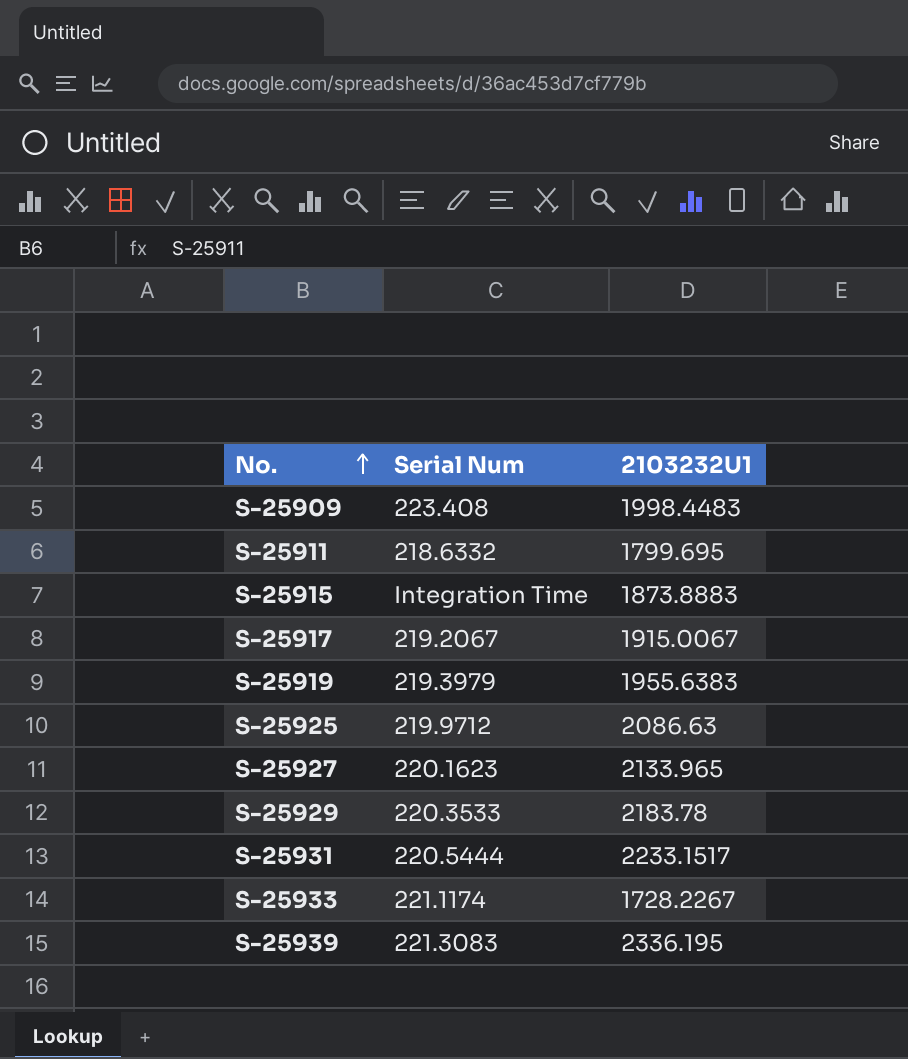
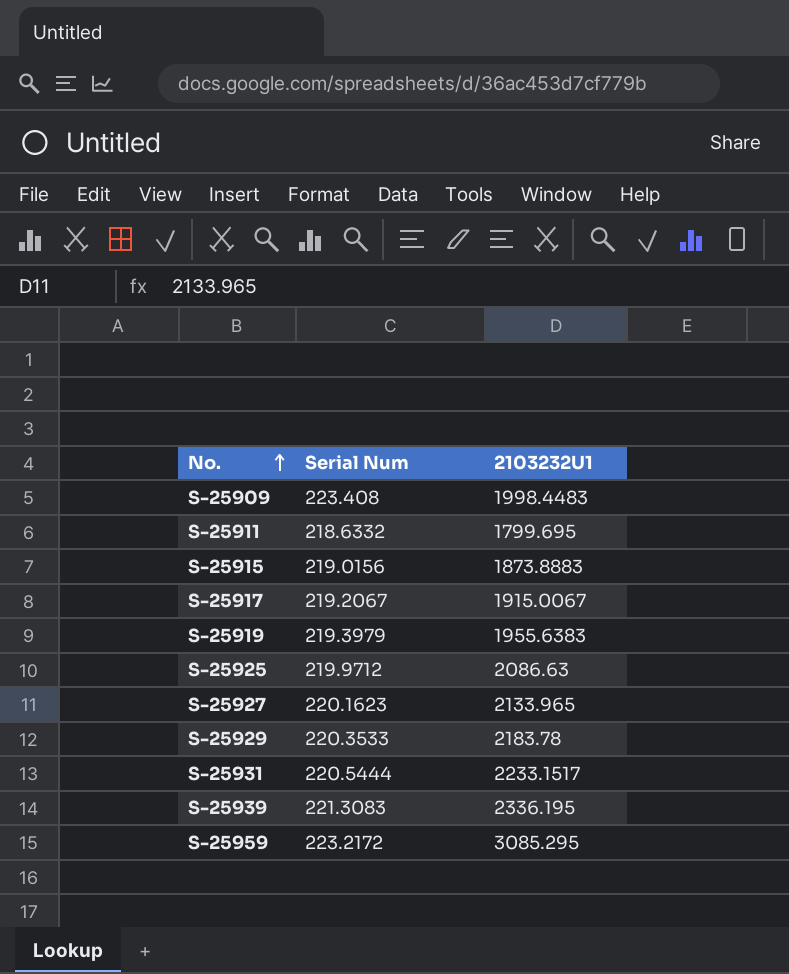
row S-25933: 221.1174 | 1728.2267 -> none
S-25915 | Serial Num: Integration Time -> 219.0156
row S-25959: none -> 223.2172 | 3085.295

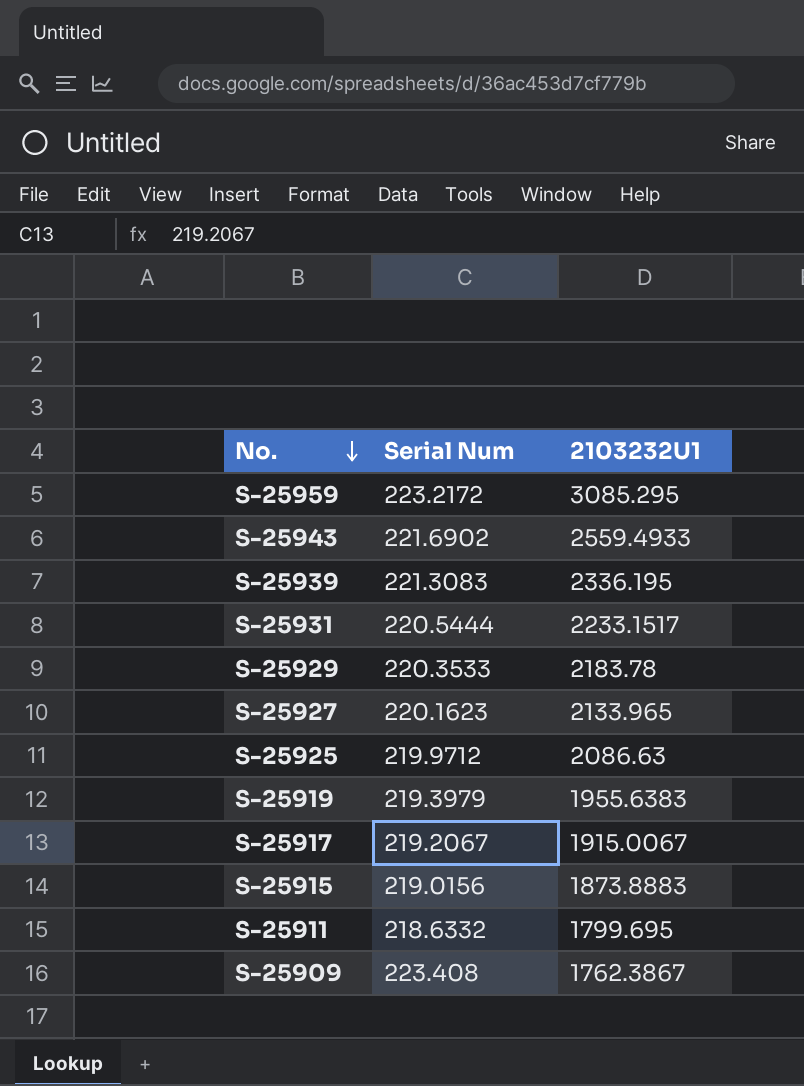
row order: No. ascending -> No. descending
row S-25943: none -> 221.6902 | 2559.4933
S-25909 | 2103232U1: 1998.4483 -> 1762.3867

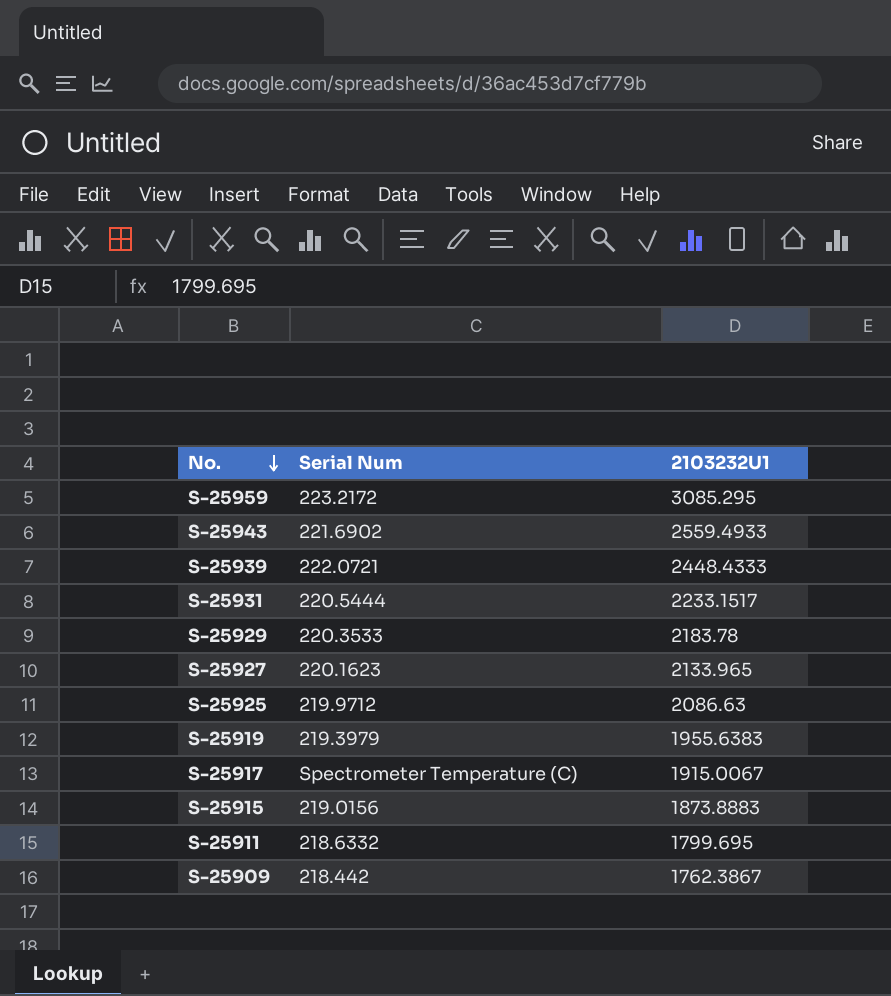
S-25939 | Serial Num: 221.3083 -> 222.0721
S-25939 | 2103232U1: 2336.195 -> 2448.4333
S-25917 | Serial Num: 219.2067 -> Spectrometer Temperature (C)
S-25909 | Serial Num: 223.408 -> 218.442

